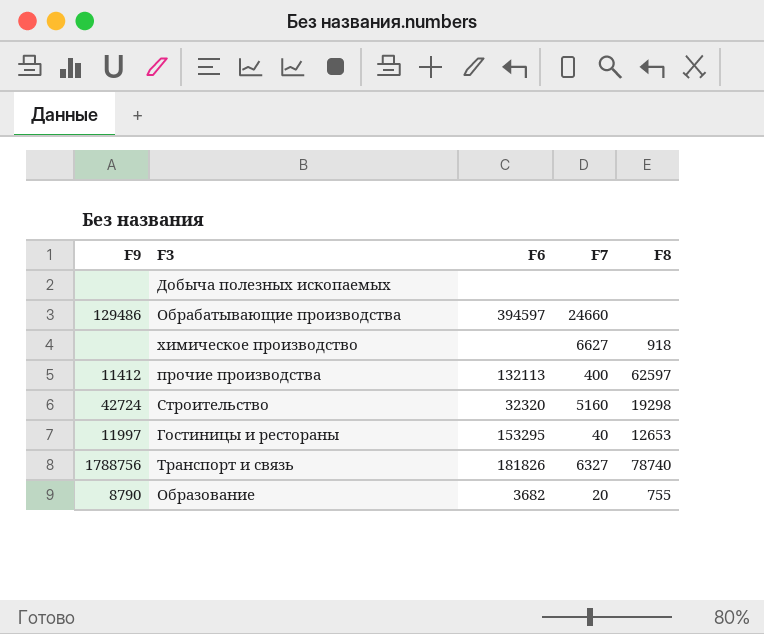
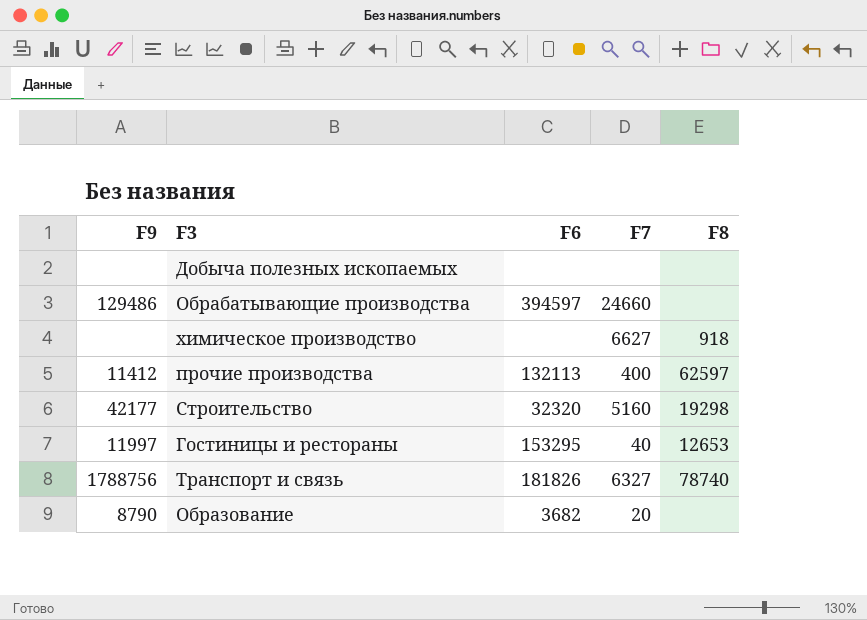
Строительство | F9: 42724 -> 42177
Образование | F8: 755 -> none

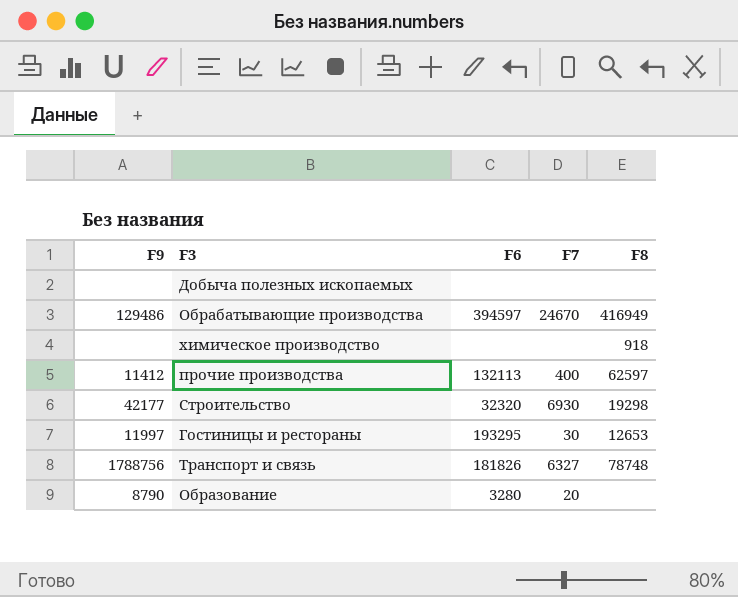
Обрабатывающие производства | F7: 24660 -> 24670
Обрабатывающие производства | F8: none -> 416949
химическое производство | F7: 6627 -> none
Строительство | F7: 5160 -> 6930
Гостиницы и рестораны | F6: 153295 -> 193295
Гостиницы и рестораны | F7: 40 -> 30
Транспорт и связь | F8: 78740 -> 78748
Образование | F6: 3682 -> 3280

